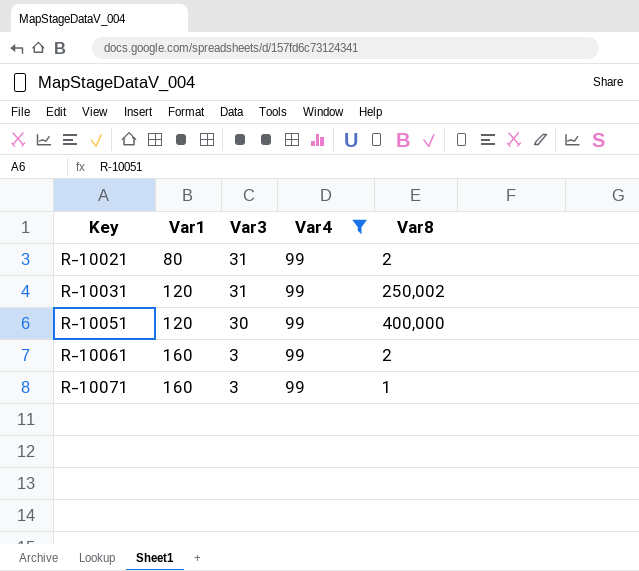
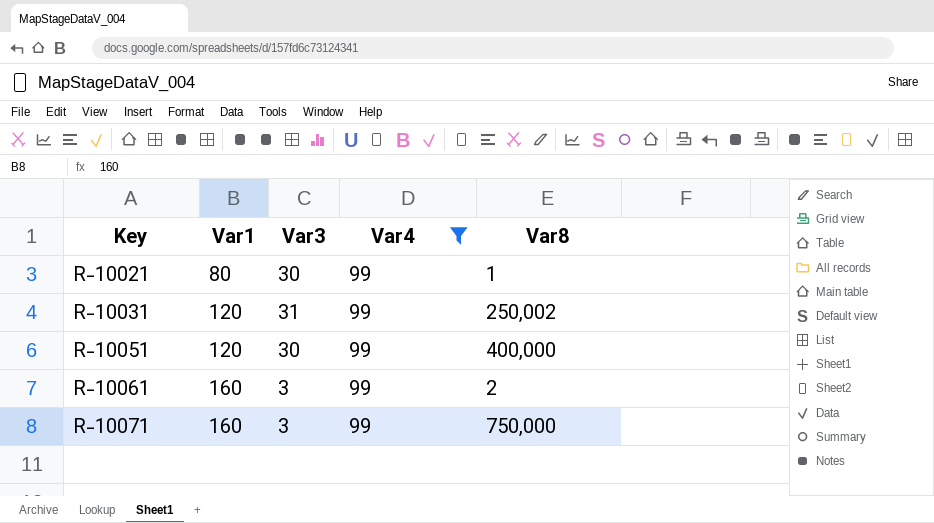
R-10021 | Var3: 31 -> 30
R-10021 | Var8: 2 -> 1
R-10071 | Var8: 1 -> 750,000

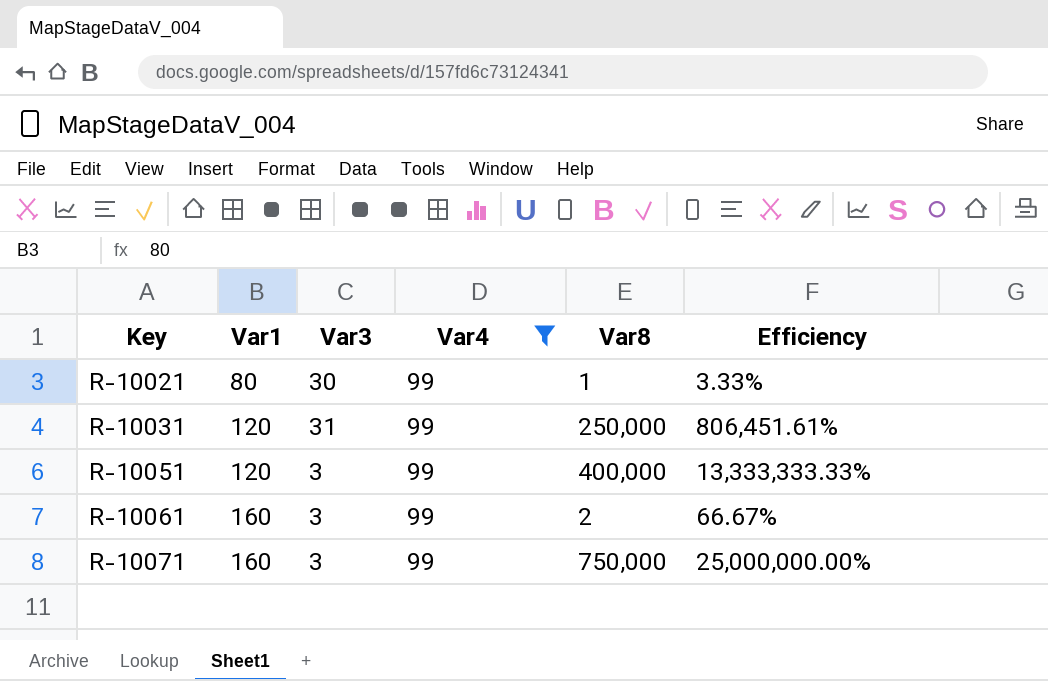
column Efficiency | formula: none -> [Var8] / [Var3]
R-10031 | Var8: 250,002 -> 250,000
R-10051 | Var3: 30 -> 3

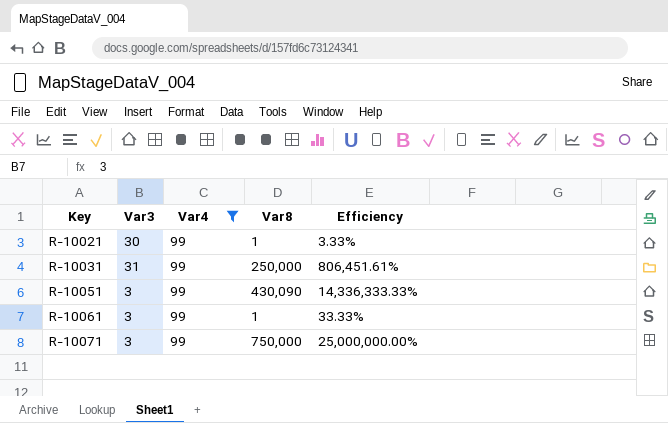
column Var1 | position: 2 -> none
R-10051 | Var8: 400,000 -> 430,090
R-10051 | Efficiency: 13,333,333.33% -> 14,336,333.33%
R-10061 | Var8: 2 -> 1
R-10061 | Efficiency: 66.67% -> 33.33%

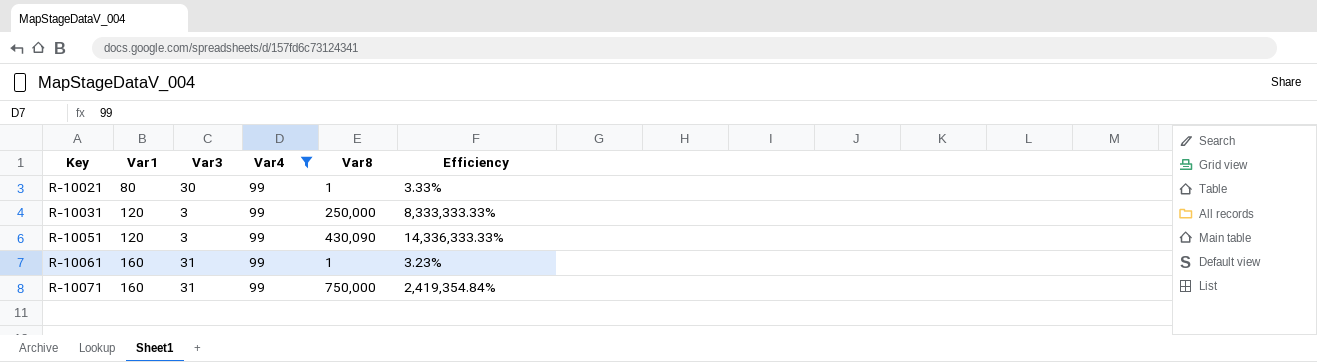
column Var1 | position: none -> 2
R-10031 | Var3: 31 -> 3
R-10031 | Efficiency: 806,451.61% -> 8,333,333.33%
R-10061 | Var3: 3 -> 31
R-10061 | Efficiency: 33.33% -> 3.23%
R-10071 | Var3: 3 -> 31
R-10071 | Efficiency: 25,000,000.00% -> 2,419,354.84%

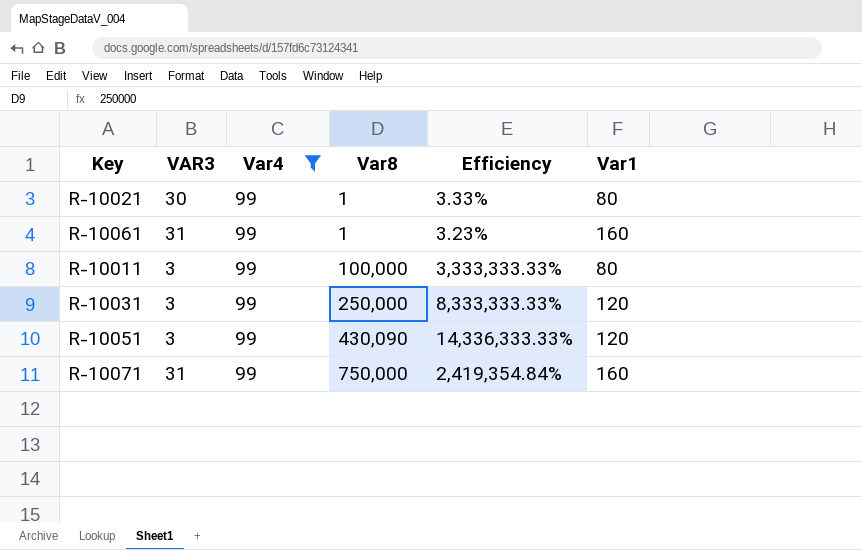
row order: Key ascending -> Var8 ascending
column name: Var3 -> VAR3
column Var1 | position: 2 -> 6
row R-10011: none -> 3 | 99 | 100,000 | 3,333,333.33% | 80

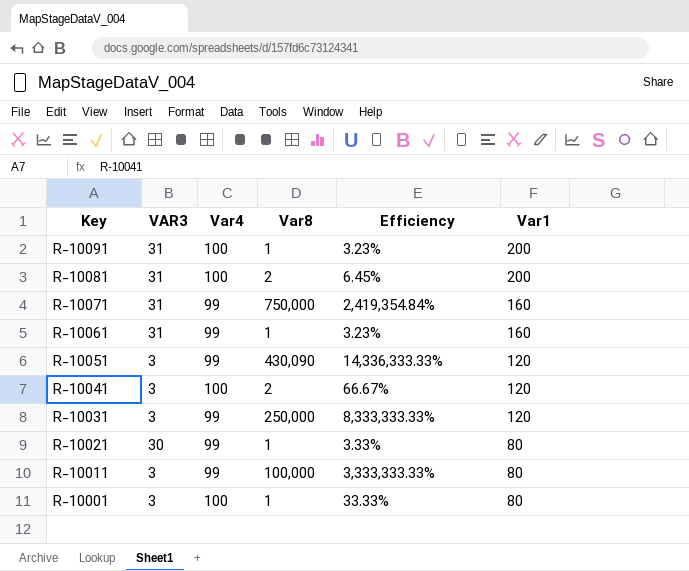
filter: Var4 = 99 -> none
row order: Var8 ascending -> Key descending

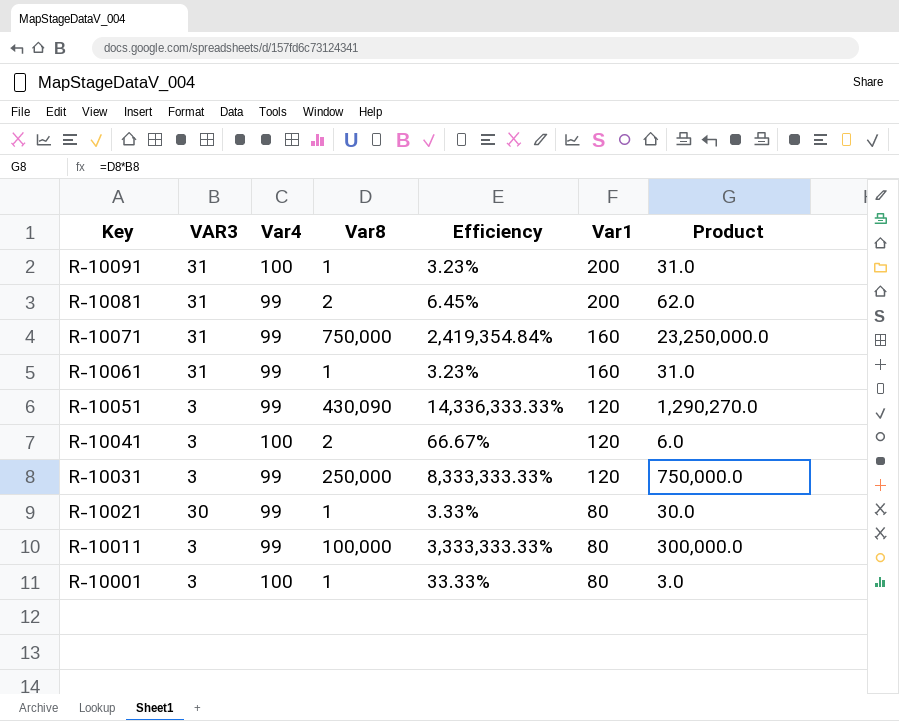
column Product | formula: none -> [VAR3] * [Var8]
R-10081 | Var4: 100 -> 99

